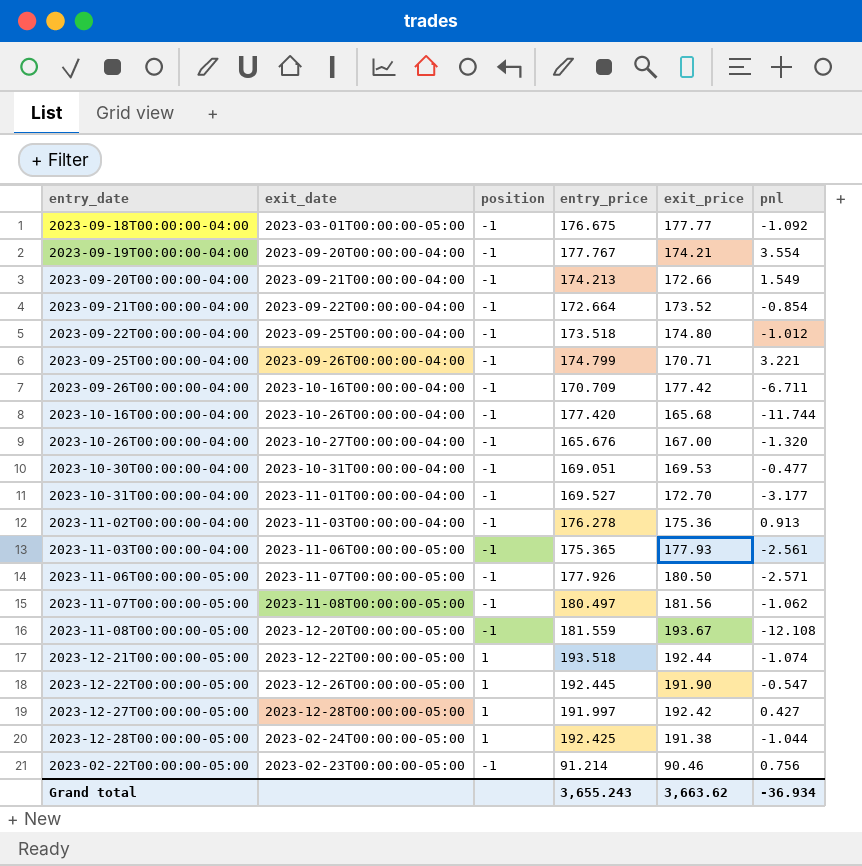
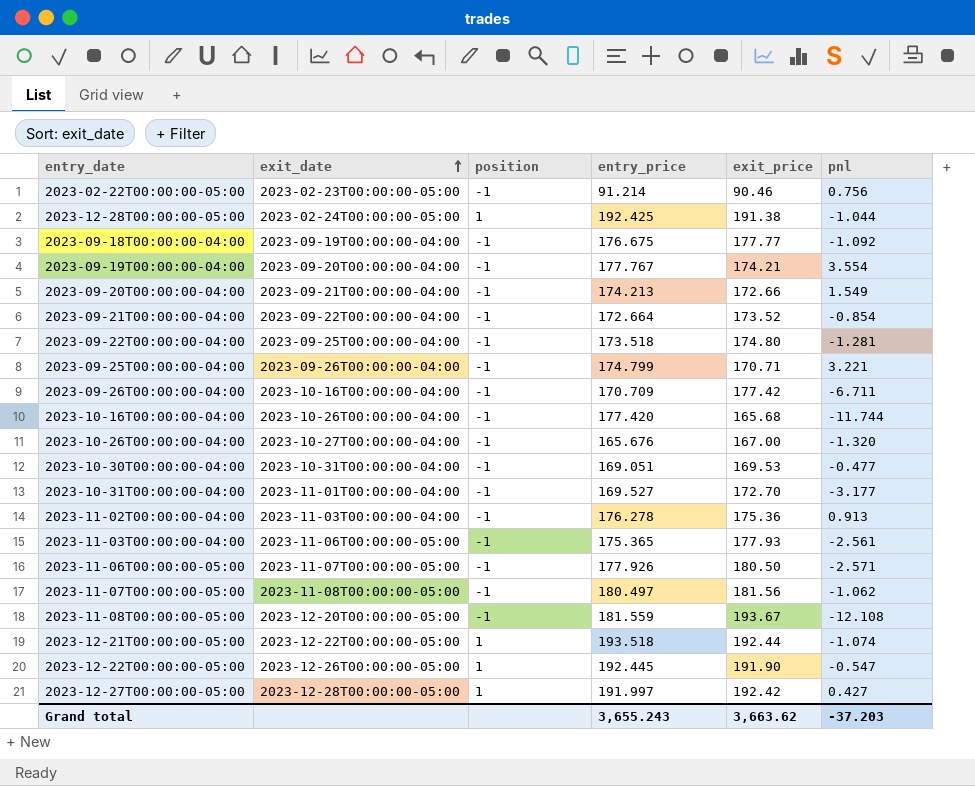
row order: none -> exit_date ascending
2023-09-18T00:00:00-04:00 | exit_date: 2023-03-01T00:00:00-05:00 -> 2023-09-19T00:00:00-04:00
2023-09-22T00:00:00-04:00 | pnl: -1.012 -> -1.281
Grand total | pnl: -36.934 -> -37.203

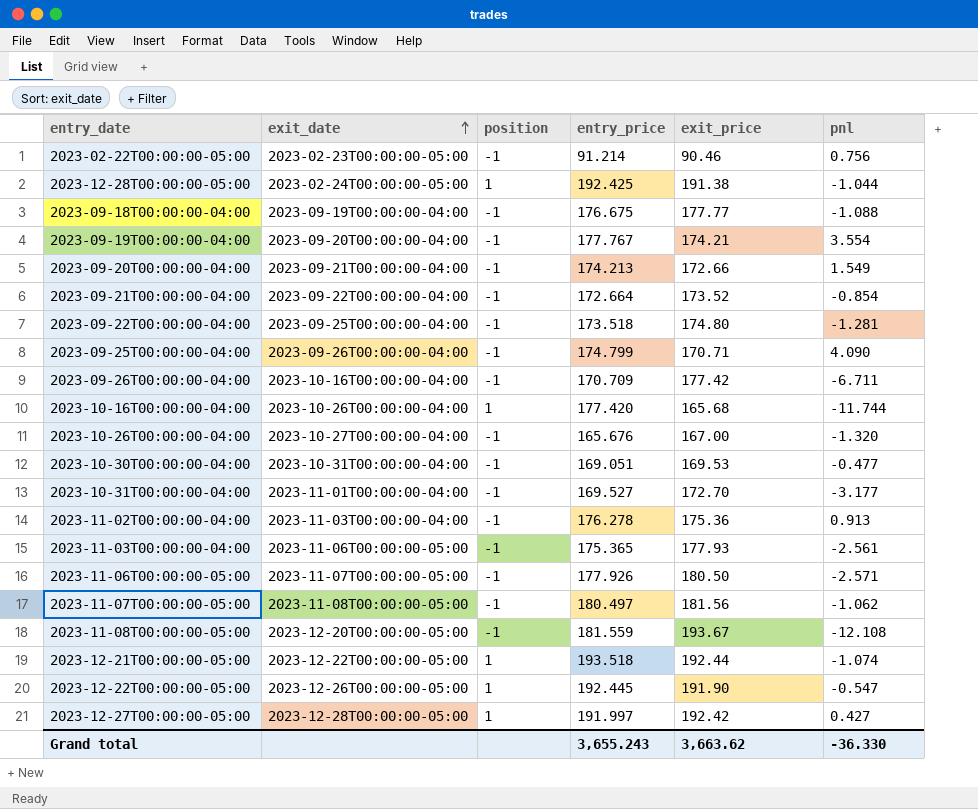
2023-09-18T00:00:00-04:00 | pnl: -1.092 -> -1.088
2023-09-25T00:00:00-04:00 | pnl: 3.221 -> 4.090
2023-10-16T00:00:00-04:00 | position: -1 -> 1
Grand total | pnl: -37.203 -> -36.330

